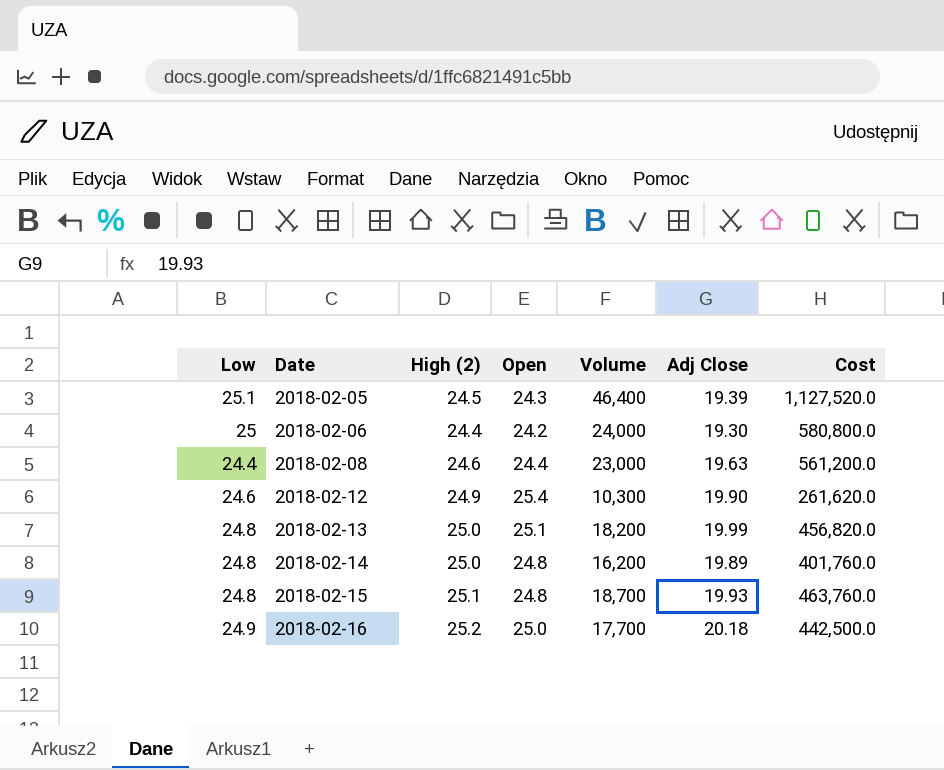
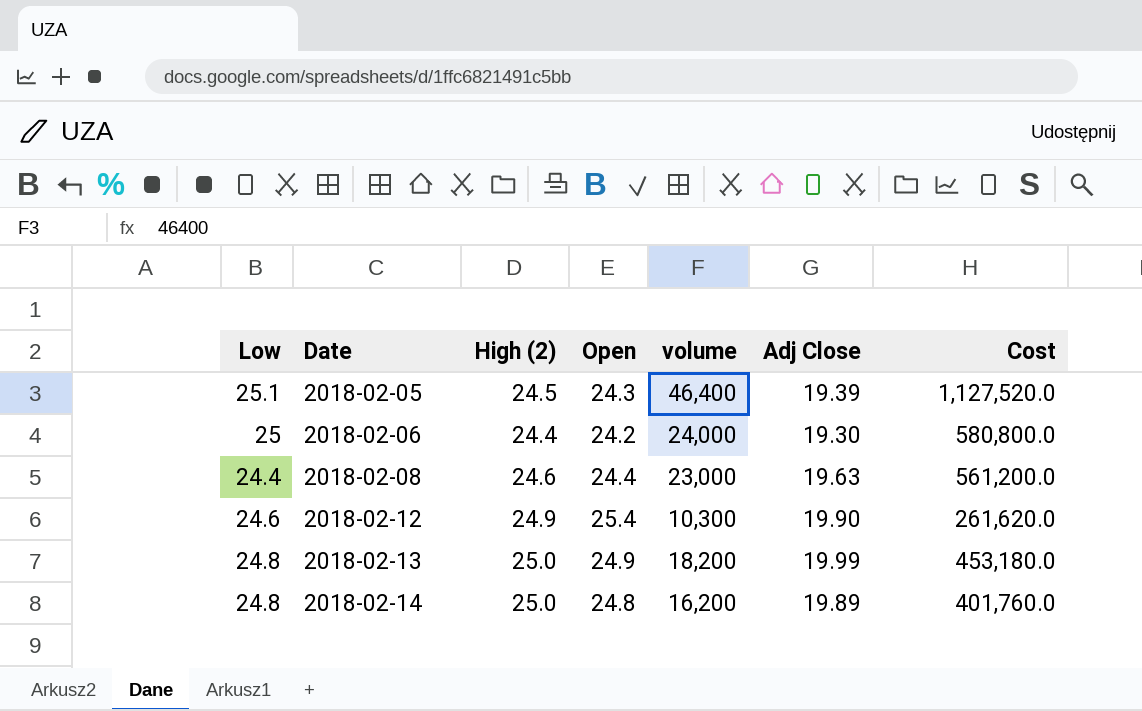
column name: Volume -> volume
row 2018-02-15: 24.8 | 25.1 | 24.8 | 18,700 | 19.93 | 463,760.0 -> none
row 2018-02-16: 24.9 | 25.2 | 25.0 | 17,700 | 20.18 | 442,500.0 -> none
2018-02-13 | Open: 25.1 -> 24.9
2018-02-13 | Cost: 456,820.0 -> 453,180.0

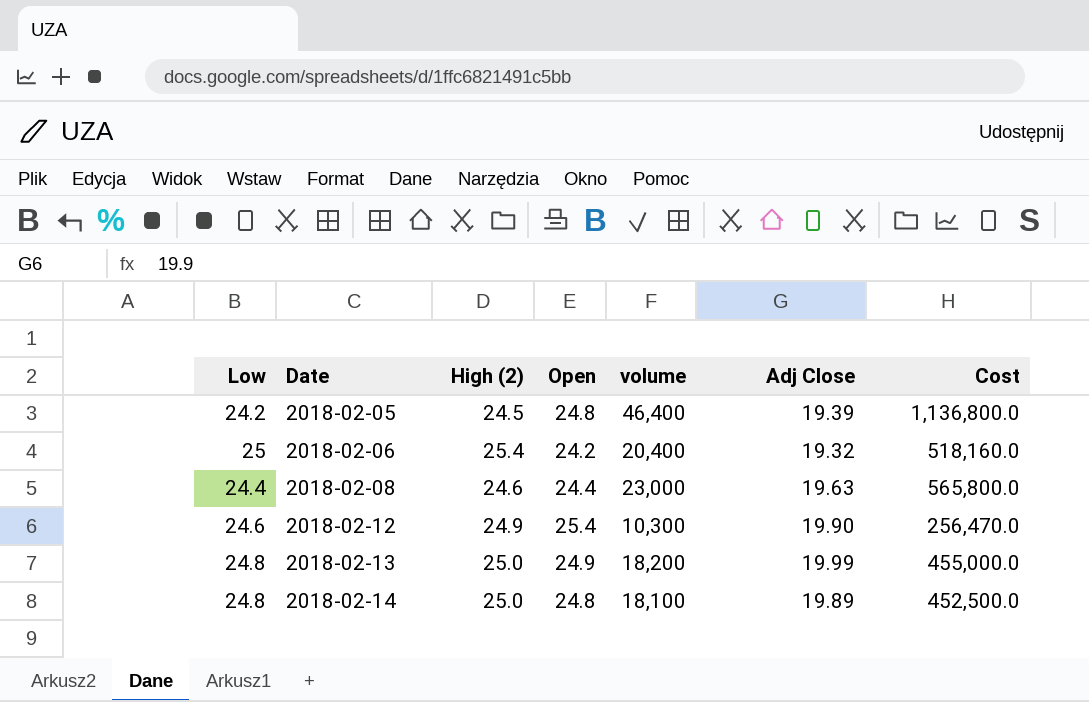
column Cost | formula: [Open] * [volume] -> [High (2)] * [volume]
2018-02-05 | Low: 25.1 -> 24.2
2018-02-05 | Open: 24.3 -> 24.8
2018-02-06 | High (2): 24.4 -> 25.4
2018-02-06 | volume: 24,000 -> 20,400
2018-02-06 | Adj Close: 19.30 -> 19.32
2018-02-14 | volume: 16,200 -> 18,100

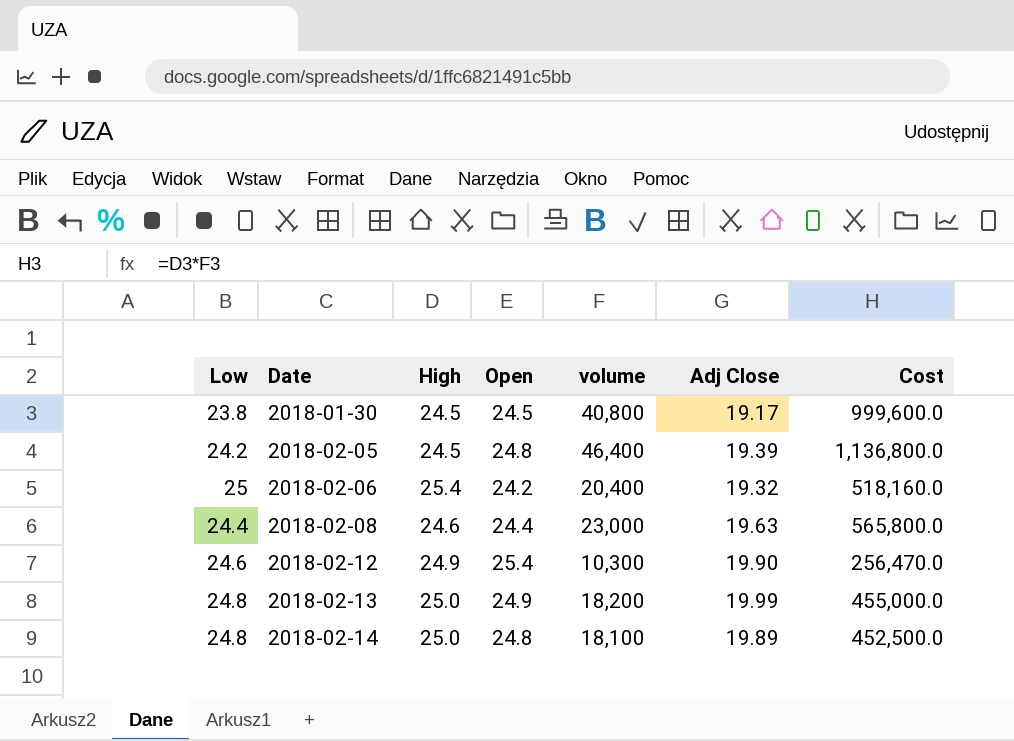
column name: High (2) -> High
row 2018-01-30: none -> 23.8 | 24.5 | 24.5 | 40,800 | 19.17 | 999,600.0

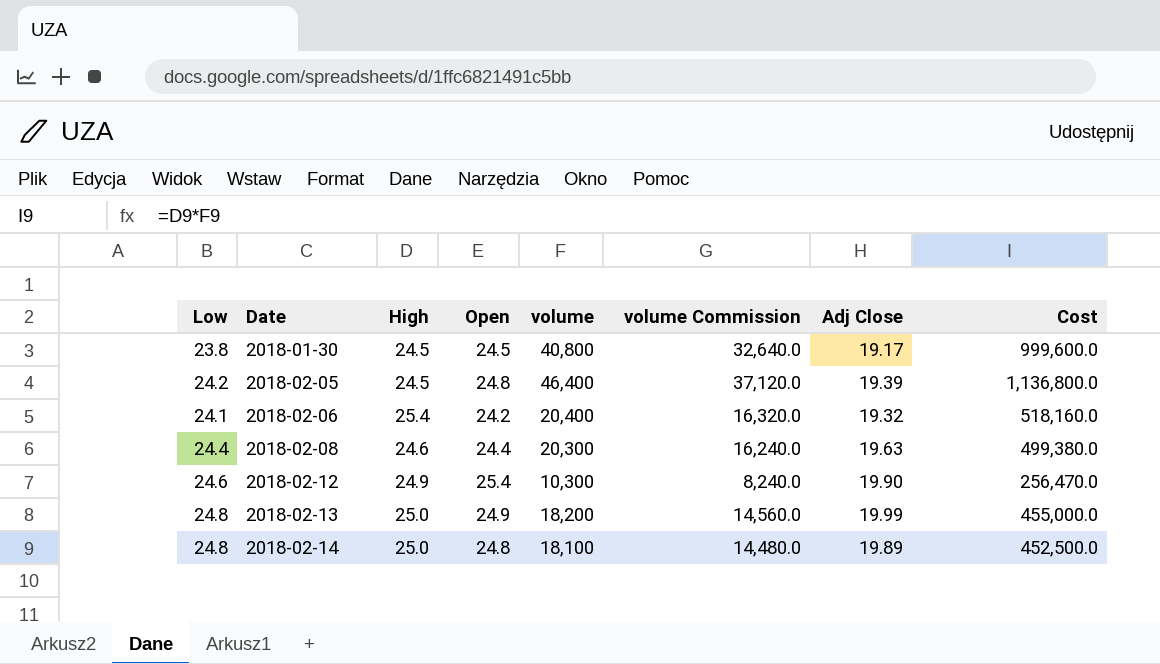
column volume Commission | formula: none -> [volume] * 0.8
2018-02-06 | Low: 25 -> 24.1
2018-02-08 | volume: 23,000 -> 20,300
2018-02-08 | Cost: 565,800.0 -> 499,380.0

